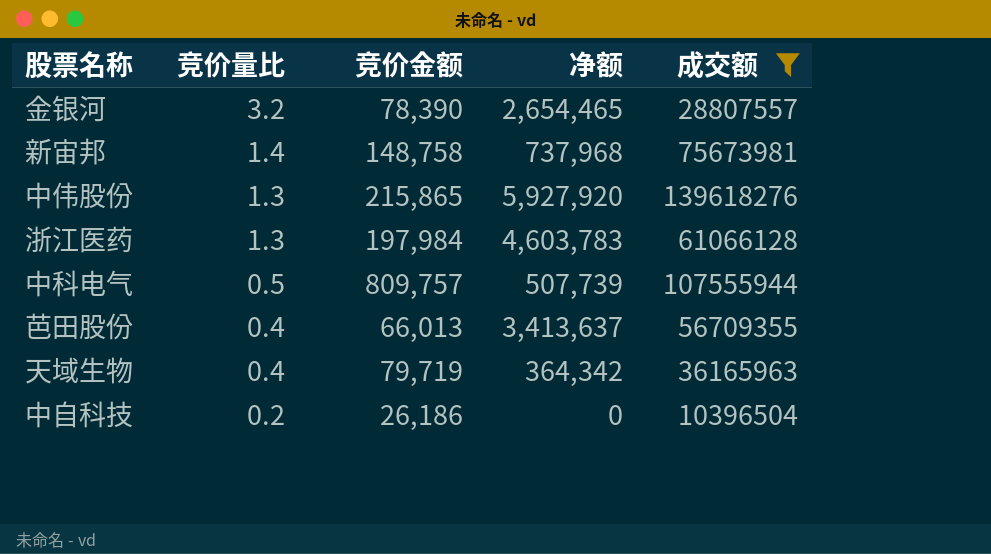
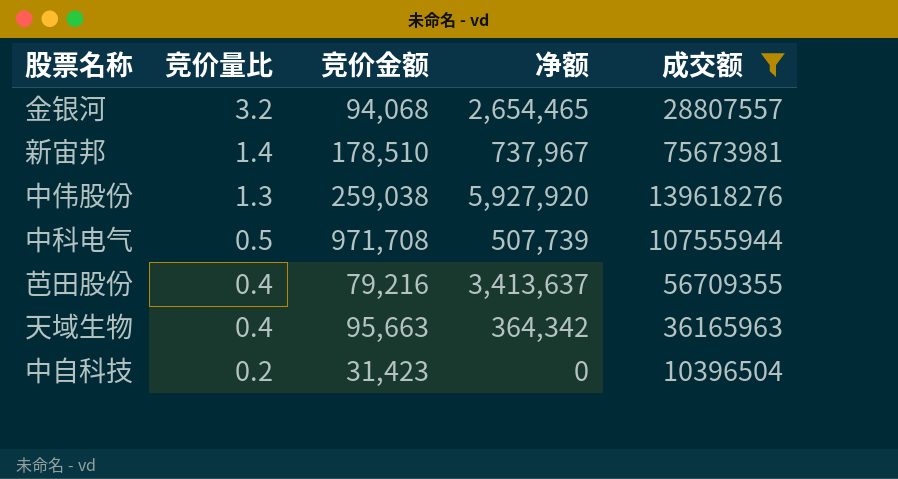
row 浙江医药: 1.3 | 197,984 | 4,603,783 | 61066128 -> none
金银河 | 竞价金额: 78,390 -> 94,068
新宙邦 | 竞价金额: 148,758 -> 178,510
新宙邦 | 净额: 737,968 -> 737,967
中伟股份 | 竞价金额: 215,865 -> 259,038
中科电气 | 竞价金额: 809,757 -> 971,708
芭田股份 | 竞价金额: 66,013 -> 79,216
天域生物 | 竞价金额: 79,719 -> 95,663
中自科技 | 竞价金额: 26,186 -> 31,423

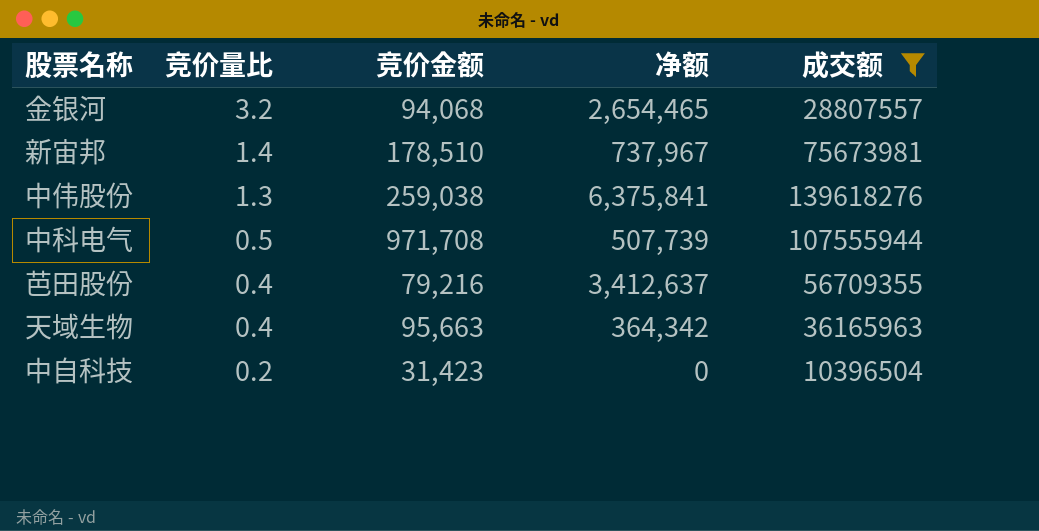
中伟股份 | 净额: 5,927,920 -> 6,375,841
芭田股份 | 净额: 3,413,637 -> 3,412,637

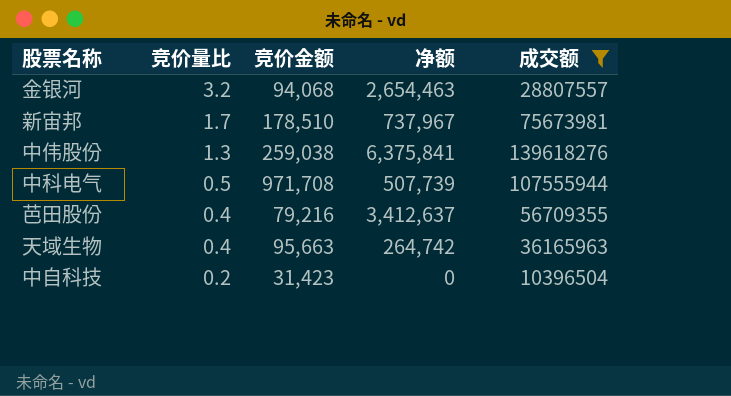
金银河 | 净额: 2,654,465 -> 2,654,463
新宙邦 | 竞价量比: 1.4 -> 1.7
天域生物 | 净额: 364,342 -> 264,742

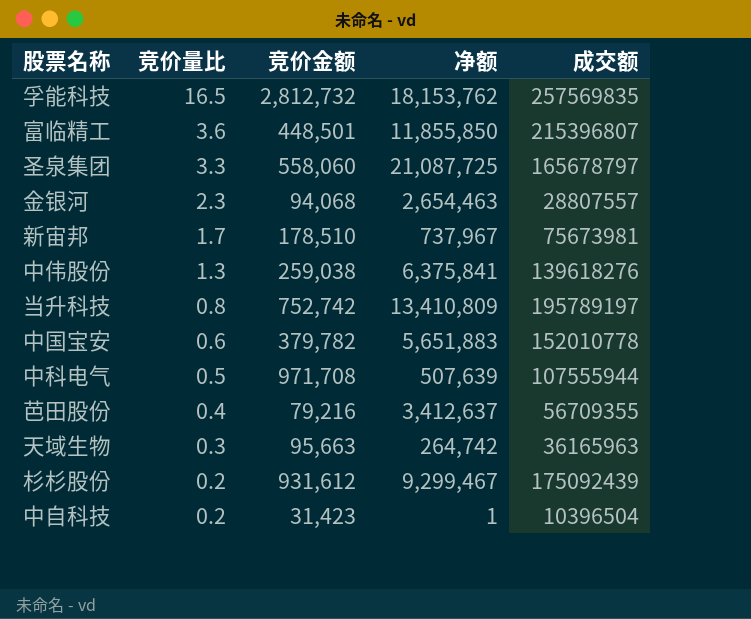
filter: 成交额 <= 139618276 -> none
金银河 | 竞价量比: 3.2 -> 2.3
中科电气 | 净额: 507,739 -> 507,639
天域生物 | 竞价量比: 0.4 -> 0.3
中自科技 | 净额: 0 -> 1

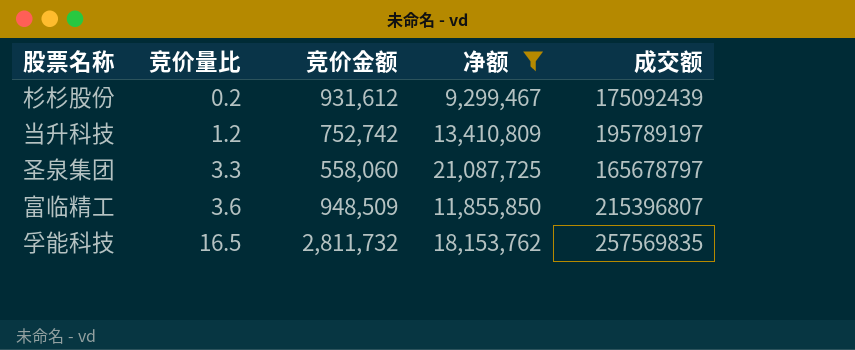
filter: none -> 净额 >= 9,299,467
row order: 竞价量比 descending -> 竞价量比 ascending
当升科技 | 竞价量比: 0.8 -> 1.2
富临精工 | 竞价金额: 448,501 -> 948,509
孚能科技 | 竞价金额: 2,812,732 -> 2,811,732

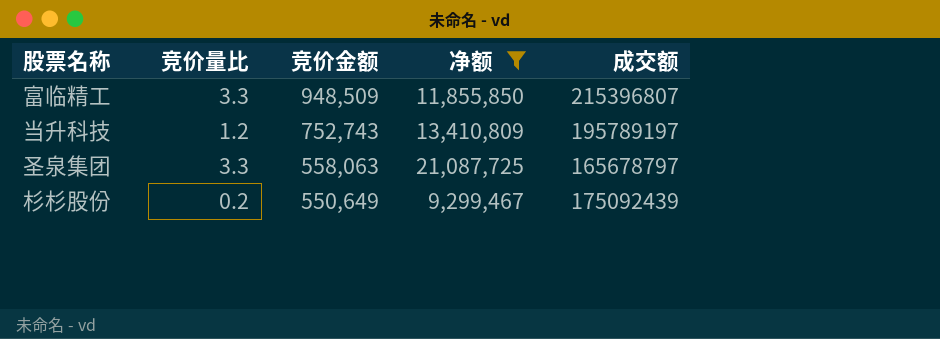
row order: 竞价量比 ascending -> 竞价金额 descending
row 孚能科技: 16.5 | 2,811,732 | 18,153,762 | 257569835 -> none
富临精工 | 竞价量比: 3.6 -> 3.3
当升科技 | 竞价金额: 752,742 -> 752,743
圣泉集团 | 竞价金额: 558,060 -> 558,063
杉杉股份 | 竞价金额: 931,612 -> 550,649

